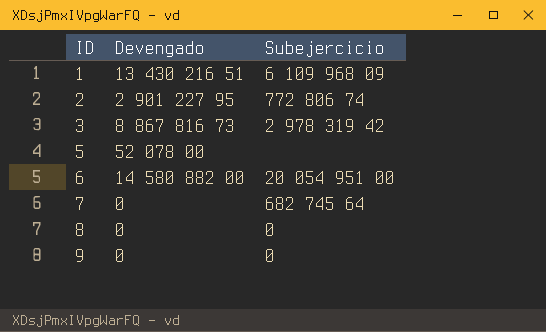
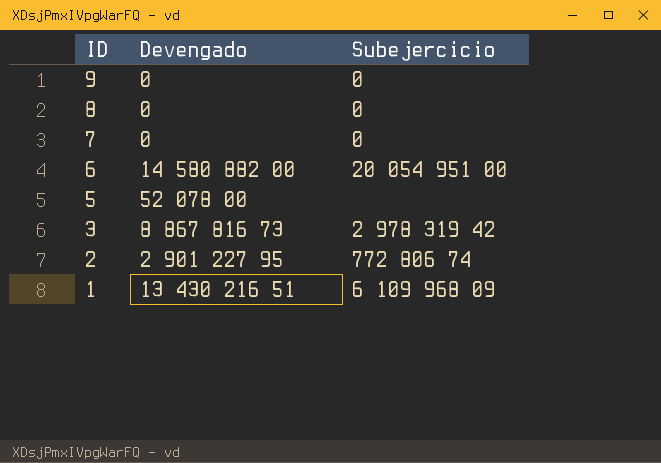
row order: ID ascending -> ID descending
7 | Subejercicio: 682 745 64 -> 0

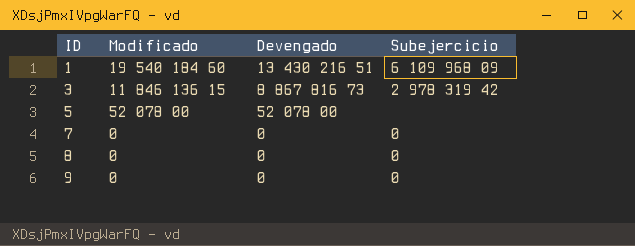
row order: ID descending -> ID ascending
column Modificado | position: none -> 2
row 6: 14 580 882 00 | 20 054 951 00 -> none
row 2: 2 901 227 95 | 772 806 74 -> none

